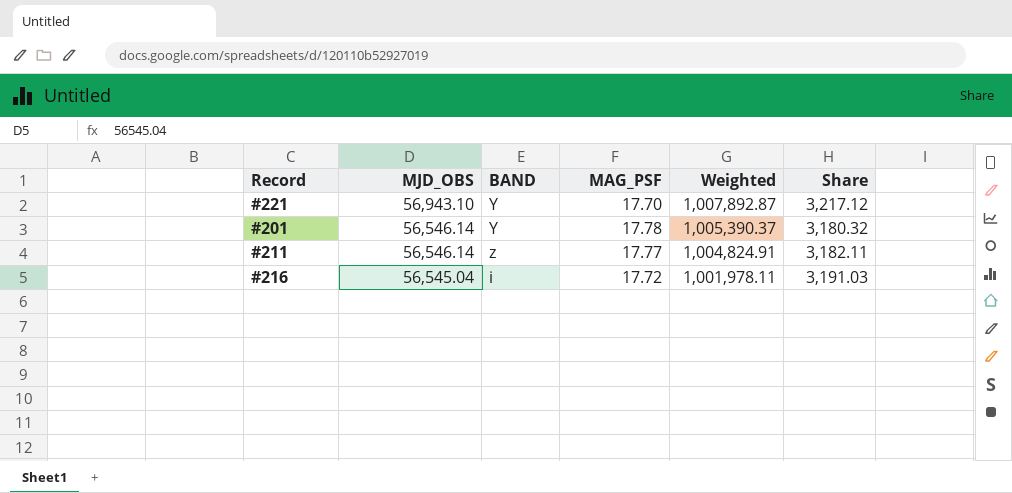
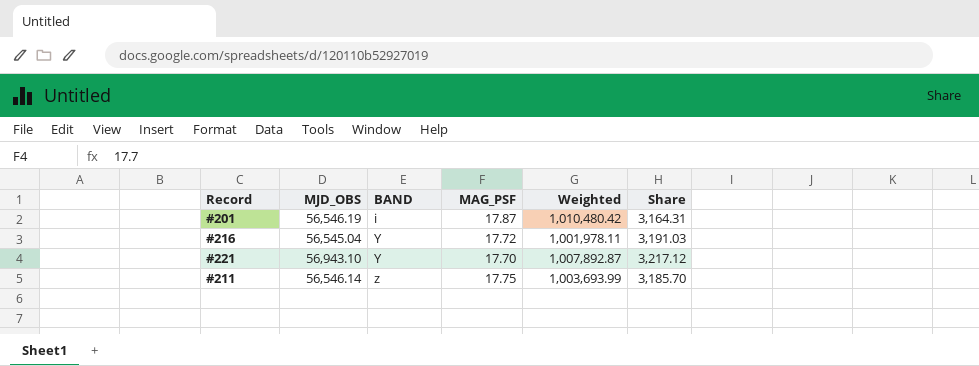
row order: MJD_OBS descending -> BAND ascending
#201 | MJD_OBS: 56,546.14 -> 56,546.19
#201 | BAND: Y -> i
#201 | MAG_PSF: 17.78 -> 17.87
#201 | Weighted: 1,005,390.37 -> 1,010,480.42
#201 | Share: 3,180.32 -> 3,164.31
#216 | BAND: i -> Y
#211 | MAG_PSF: 17.77 -> 17.75
#211 | Weighted: 1,004,824.91 -> 1,003,693.99
#211 | Share: 3,182.11 -> 3,185.70

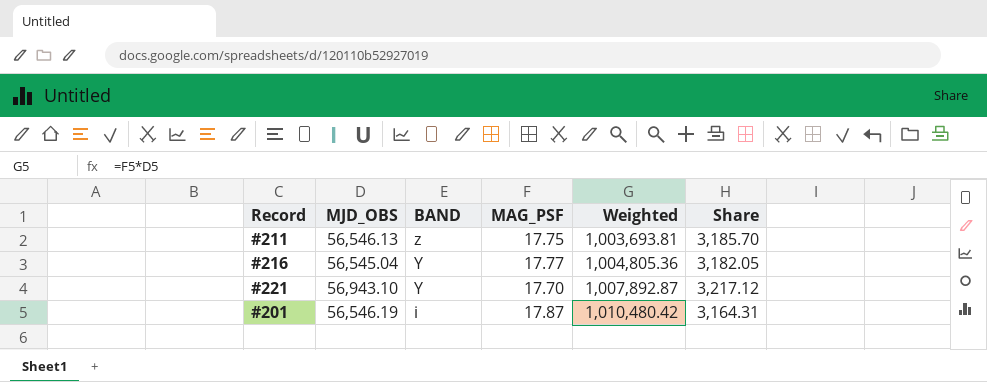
row order: BAND ascending -> BAND descending
#211 | MJD_OBS: 56,546.14 -> 56,546.13
#211 | Weighted: 1,003,693.99 -> 1,003,693.81
#216 | MAG_PSF: 17.72 -> 17.77
#216 | Weighted: 1,001,978.11 -> 1,004,805.36
#216 | Share: 3,191.03 -> 3,182.05

